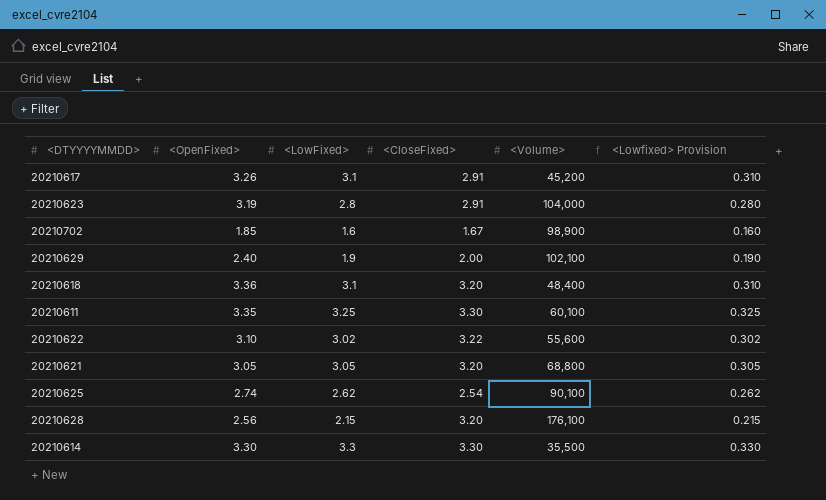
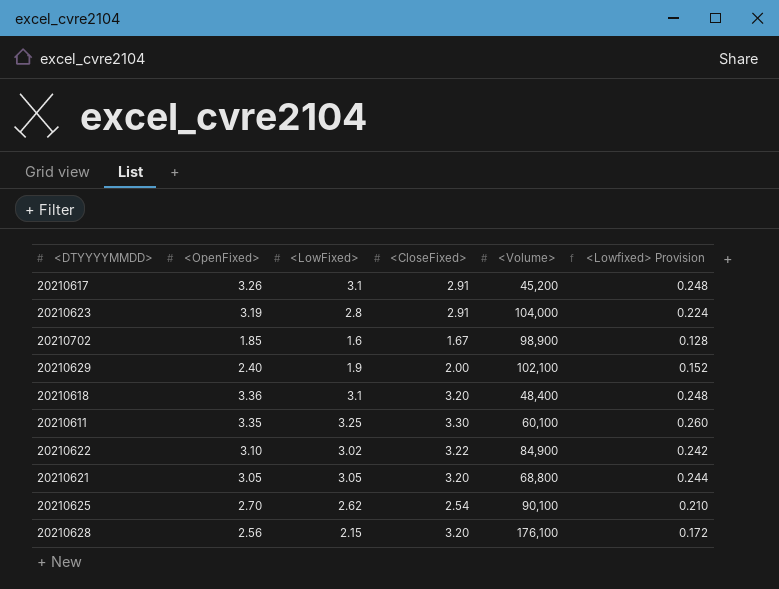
column <Lowfixed> Provision | formula: [<LowFixed>] * 0.1 -> [<LowFixed>] * 0.08
row 20210614: 3.30 | 3.3 | 3.30 | 35,500 | 0.330 -> none
20210622 | <Volume>: 55,600 -> 84,900
20210625 | <OpenFixed>: 2.74 -> 2.70

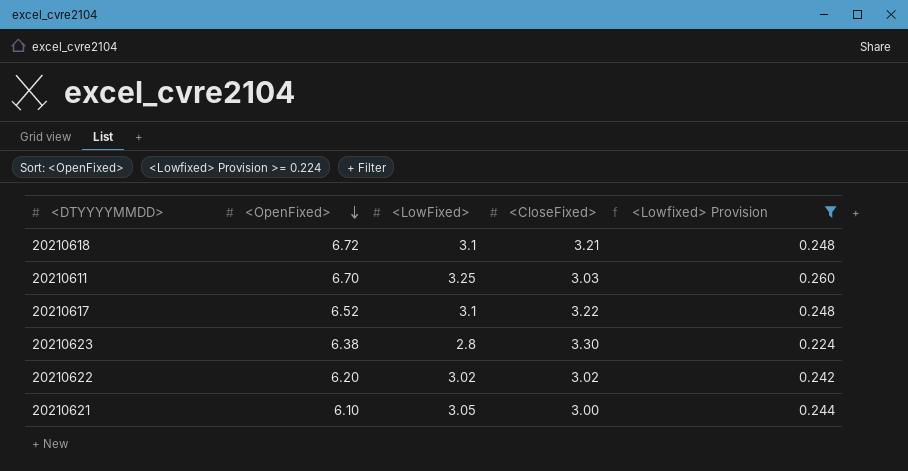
filter: none -> <Lowfixed> Provision >= 0.224
row order: none -> <OpenFixed> descending
column <Volume> | position: 5 -> none
20210618 | <OpenFixed>: 3.36 -> 6.72
20210618 | <CloseFixed>: 3.20 -> 3.21
20210611 | <OpenFixed>: 3.35 -> 6.70
20210611 | <CloseFixed>: 3.30 -> 3.03
20210617 | <OpenFixed>: 3.26 -> 6.52
20210617 | <CloseFixed>: 2.91 -> 3.22
20210623 | <OpenFixed>: 3.19 -> 6.38
20210623 | <CloseFixed>: 2.91 -> 3.30
20210622 | <OpenFixed>: 3.10 -> 6.20
20210622 | <CloseFixed>: 3.22 -> 3.02
20210621 | <OpenFixed>: 3.05 -> 6.10
20210621 | <CloseFixed>: 3.20 -> 3.00

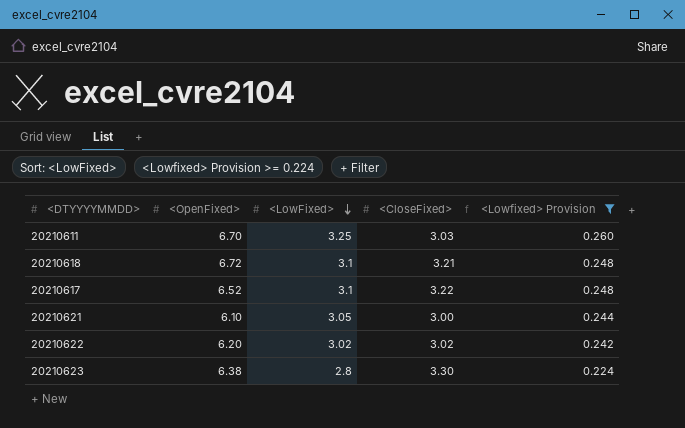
row order: <OpenFixed> descending -> <LowFixed> descending

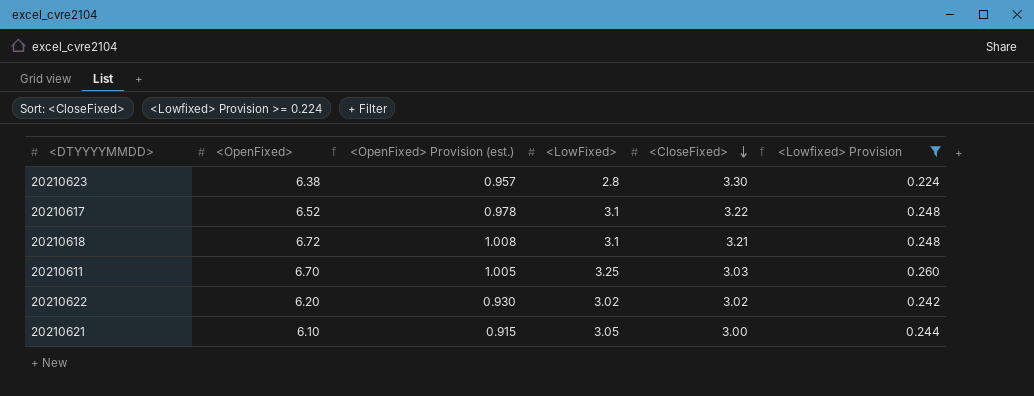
row order: <LowFixed> descending -> <CloseFixed> descending
column <OpenFixed> Provision (est.) | formula: none -> [<OpenFixed>] * 0.15

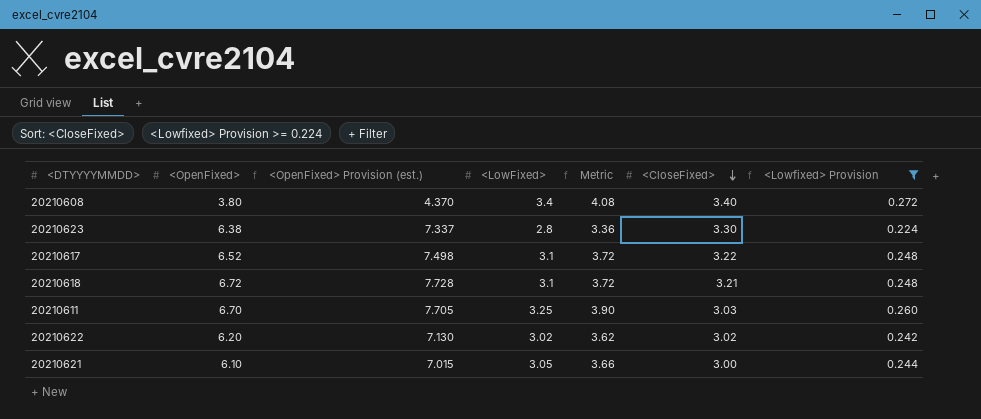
column <OpenFixed> Provision (est.) | formula: [<OpenFixed>] * 0.15 -> [<OpenFixed>] * 1.15
column Metric | formula: none -> [<LowFixed>] * 1.2
row 20210608: none -> 3.80 | 4.370 | 3.4 | 4.08 | 3.40 | 0.272

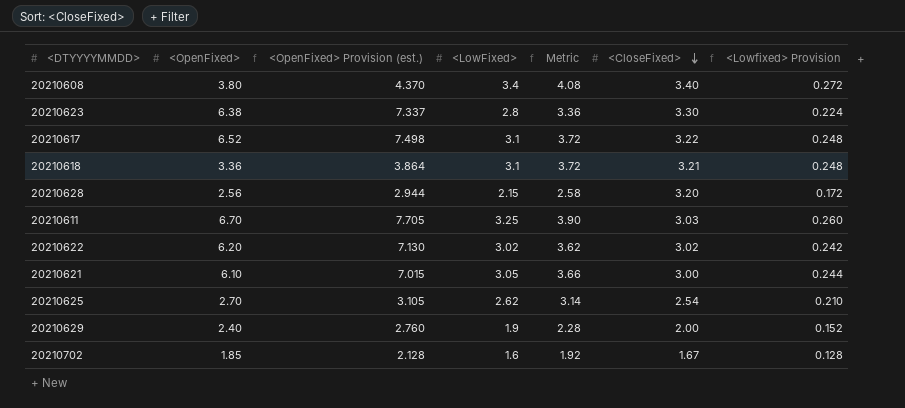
filter: <Lowfixed> Provision >= 0.224 -> none
20210618 | <OpenFixed>: 6.72 -> 3.36
20210618 | <OpenFixed> Provision (est.): 7.728 -> 3.864

